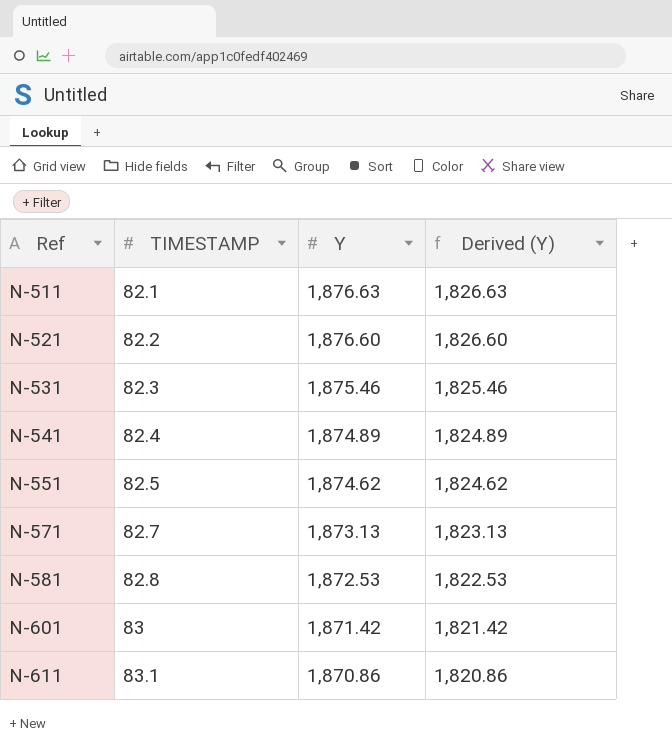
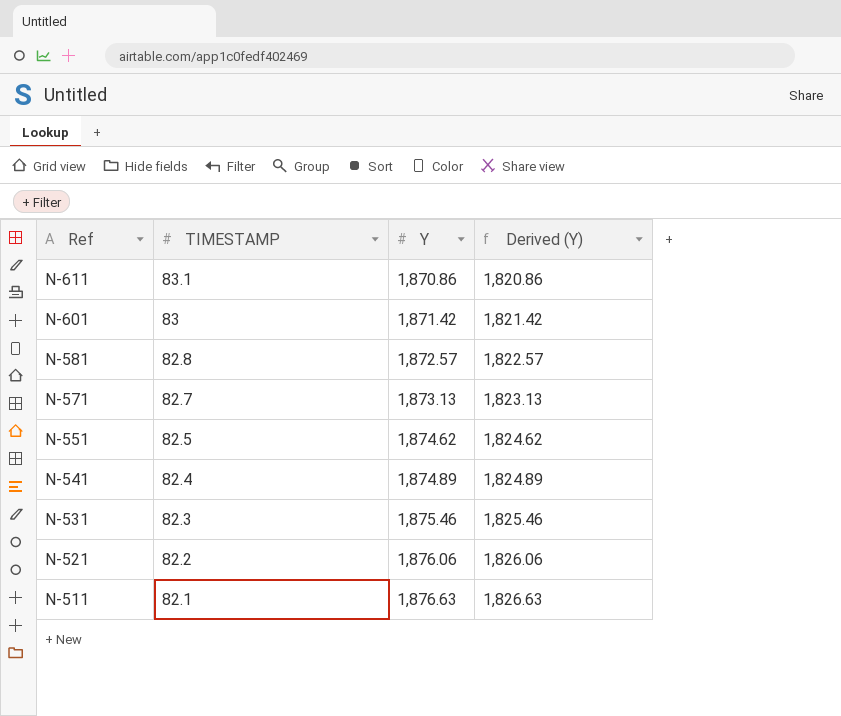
row order: Ref ascending -> Ref descending
N-581 | Y: 1,872.53 -> 1,872.57
N-581 | Derived (Y): 1,822.53 -> 1,822.57
N-521 | Y: 1,876.60 -> 1,876.06
N-521 | Derived (Y): 1,826.60 -> 1,826.06

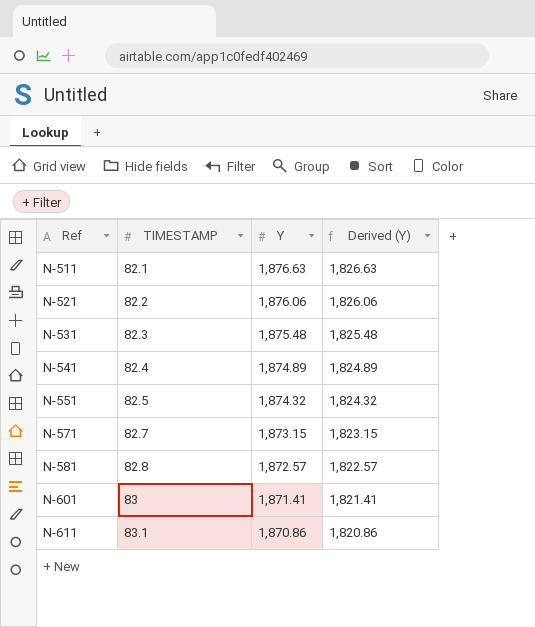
row order: Ref descending -> Ref ascending
N-531 | Y: 1,875.46 -> 1,875.48
N-531 | Derived (Y): 1,825.46 -> 1,825.48
N-551 | Y: 1,874.62 -> 1,874.32
N-551 | Derived (Y): 1,824.62 -> 1,824.32
N-571 | Y: 1,873.13 -> 1,873.15
N-571 | Derived (Y): 1,823.13 -> 1,823.15
N-601 | Y: 1,871.42 -> 1,871.41
N-601 | Derived (Y): 1,821.42 -> 1,821.41

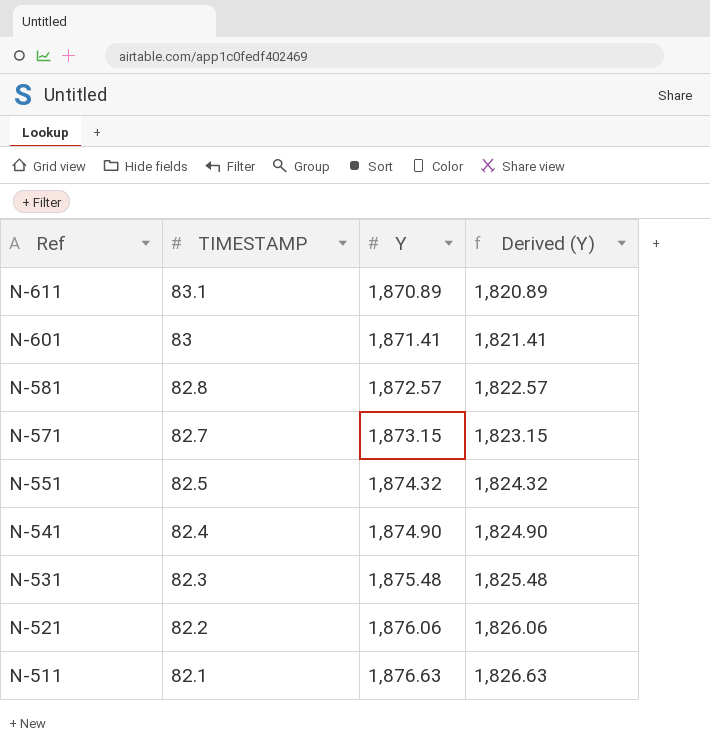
row order: Ref ascending -> Ref descending
N-611 | Y: 1,870.86 -> 1,870.89
N-611 | Derived (Y): 1,820.86 -> 1,820.89
N-541 | Y: 1,874.89 -> 1,874.90
N-541 | Derived (Y): 1,824.89 -> 1,824.90

